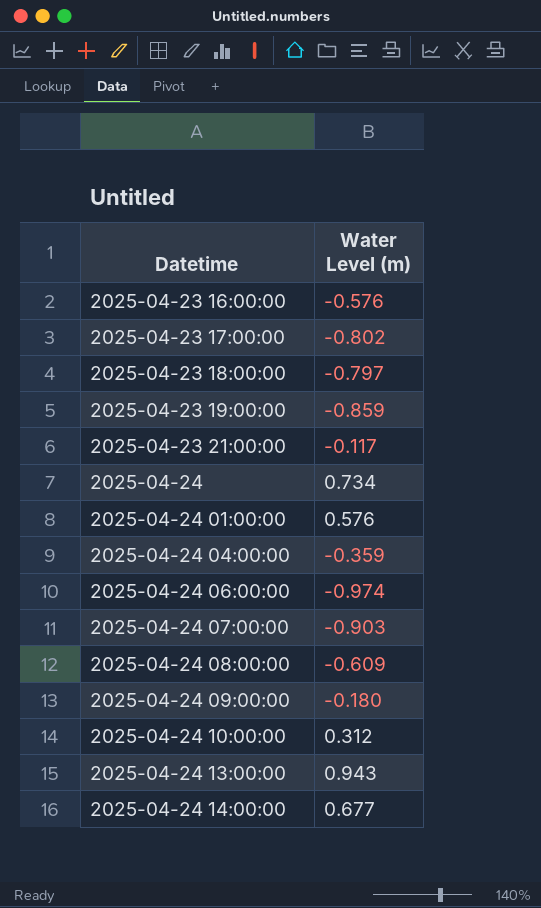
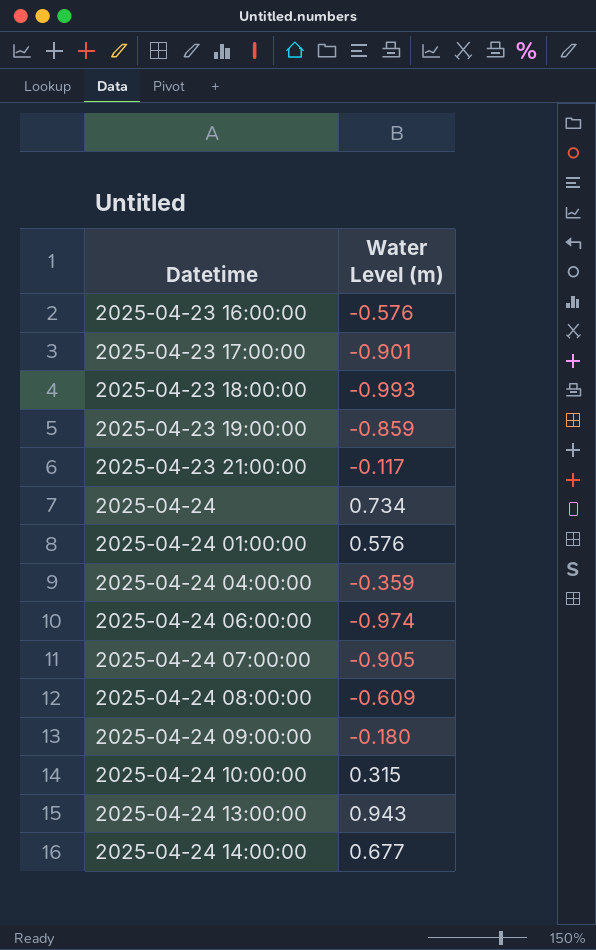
2025-04-23 17:00:00 | Water Level (m): -0.802 -> -0.901
2025-04-23 18:00:00 | Water Level (m): -0.797 -> -0.993
2025-04-24 07:00:00 | Water Level (m): -0.903 -> -0.905
2025-04-24 10:00:00 | Water Level (m): 0.312 -> 0.315

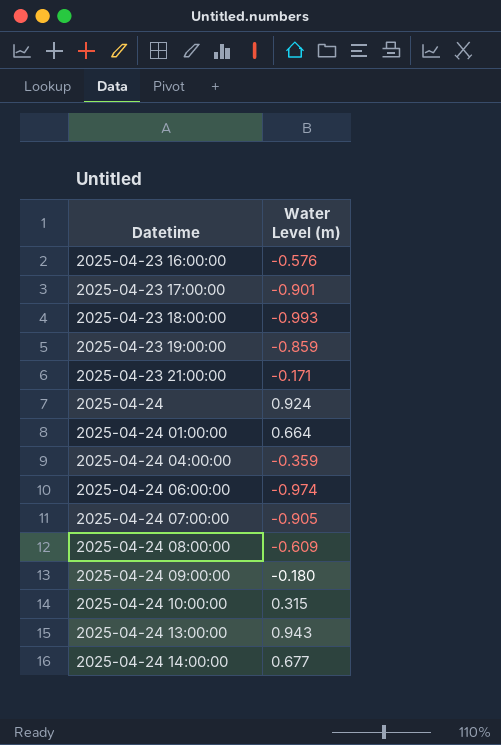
2025-04-23 21:00:00 | Water Level (m): -0.117 -> -0.171
2025-04-24 | Water Level (m): 0.734 -> 0.924
2025-04-24 01:00:00 | Water Level (m): 0.576 -> 0.664

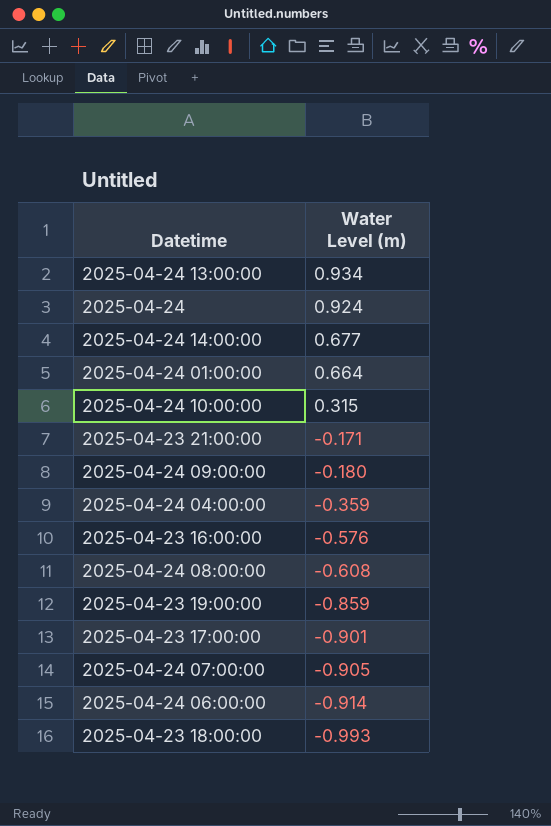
row order: Datetime ascending -> Water Level (m) descending
2025-04-24 13:00:00 | Water Level (m): 0.943 -> 0.934
2025-04-24 08:00:00 | Water Level (m): -0.609 -> -0.608
2025-04-24 06:00:00 | Water Level (m): -0.974 -> -0.914

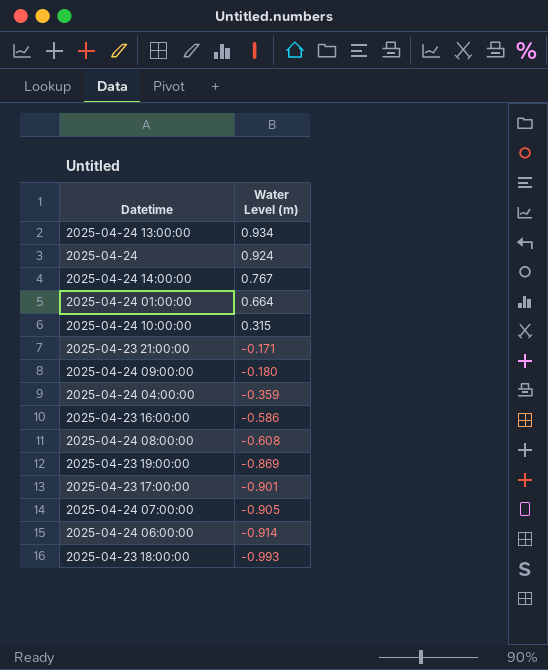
2025-04-24 14:00:00 | Water Level (m): 0.677 -> 0.767
2025-04-23 16:00:00 | Water Level (m): -0.576 -> -0.586
2025-04-23 19:00:00 | Water Level (m): -0.859 -> -0.869

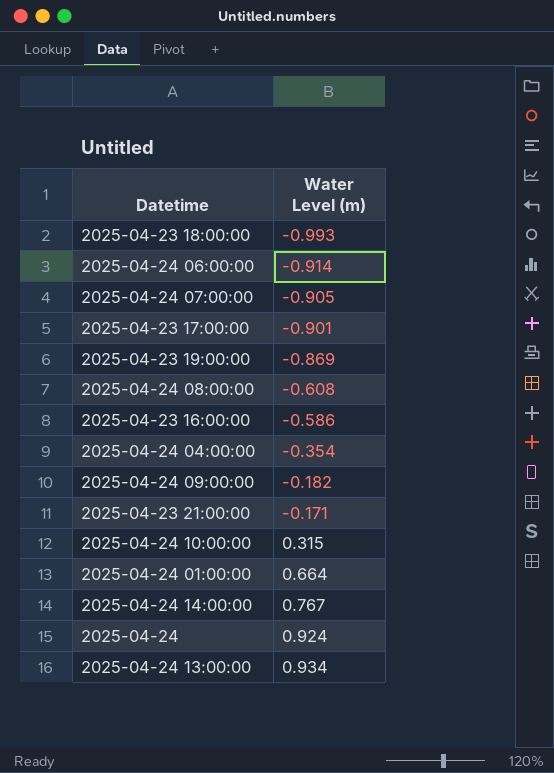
row order: Water Level (m) descending -> Water Level (m) ascending
2025-04-24 04:00:00 | Water Level (m): -0.359 -> -0.354
2025-04-24 09:00:00 | Water Level (m): -0.180 -> -0.182

